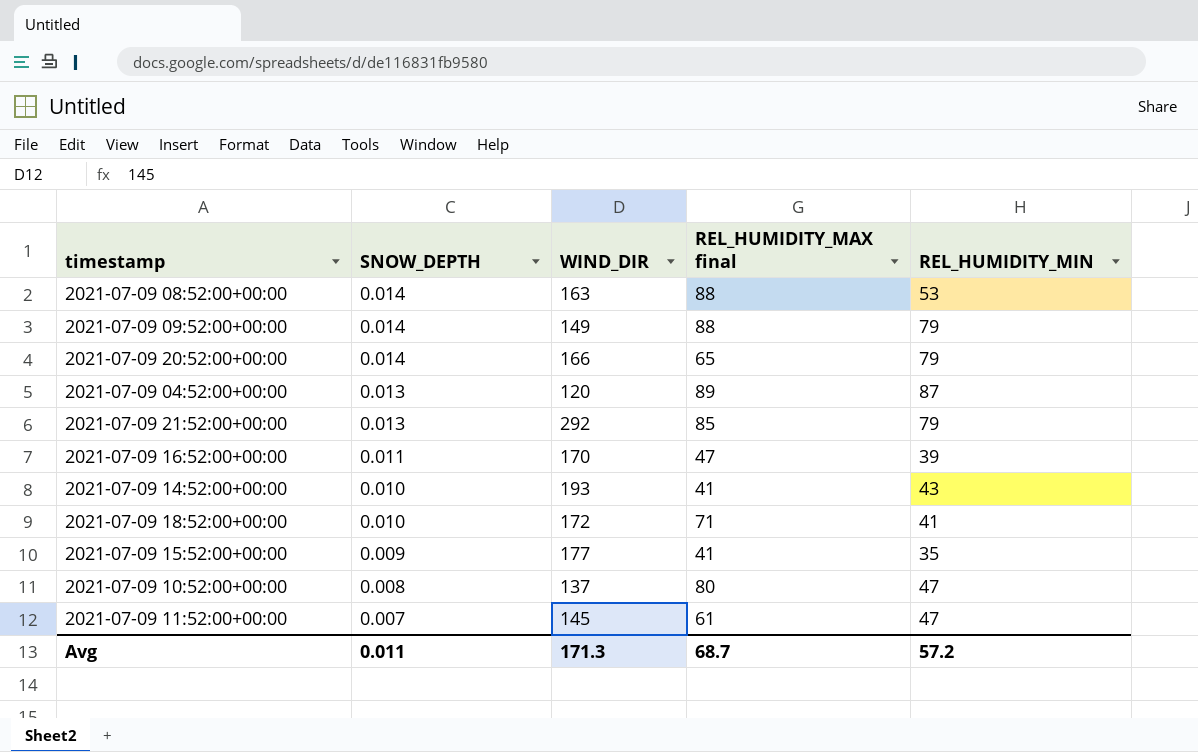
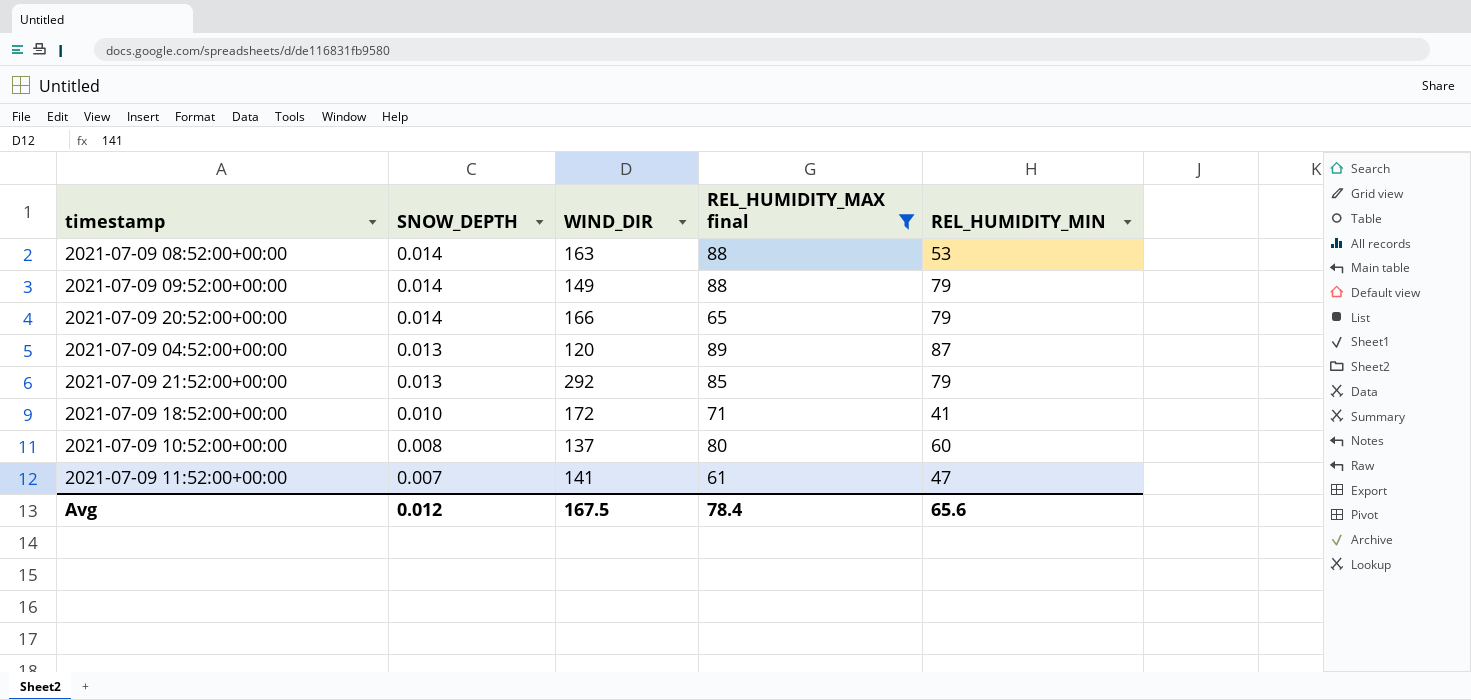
filter: none -> REL_HUMIDITY_MAX final >= 61
2021-07-09 10:52:00+00:00 | REL_HUMIDITY_MIN: 47 -> 60
2021-07-09 11:52:00+00:00 | WIND_DIR: 145 -> 141
Avg | SNOW_DEPTH: 0.011 -> 0.012
Avg | WIND_DIR: 171.3 -> 167.5
Avg | REL_HUMIDITY_MAX final: 68.7 -> 78.4
Avg | REL_HUMIDITY_MIN: 57.2 -> 65.6

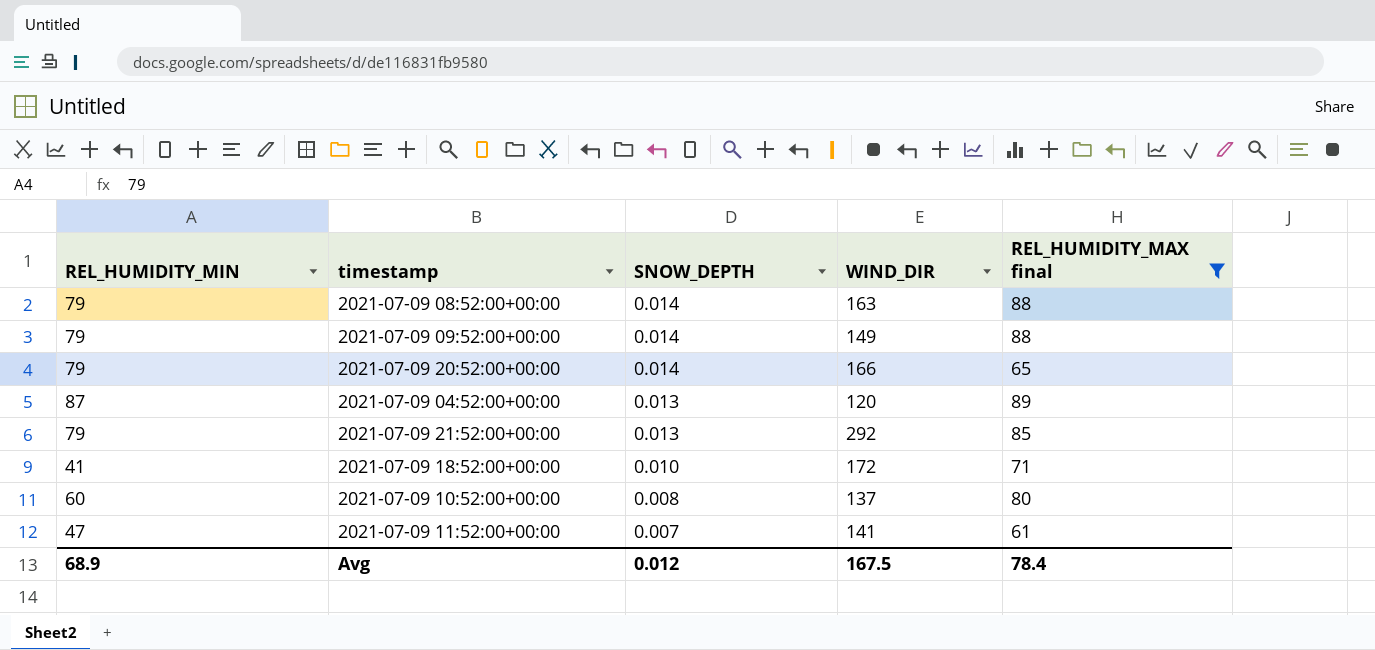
column REL_HUMIDITY_MIN | position: 5 -> 1
2021-07-09 08:52:00+00:00 | REL_HUMIDITY_MIN: 53 -> 79
Avg | REL_HUMIDITY_MIN: 65.6 -> 68.9

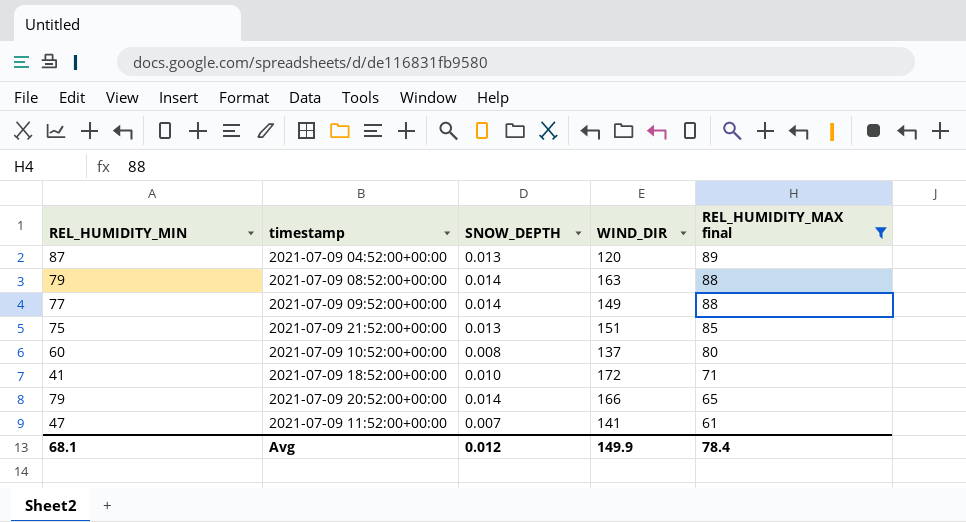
row order: SNOW_DEPTH descending -> REL_HUMIDITY_MAX final descending
2021-07-09 09:52:00+00:00 | REL_HUMIDITY_MIN: 79 -> 77
2021-07-09 21:52:00+00:00 | REL_HUMIDITY_MIN: 79 -> 75
2021-07-09 21:52:00+00:00 | WIND_DIR: 292 -> 151
Avg | REL_HUMIDITY_MIN: 68.9 -> 68.1
Avg | WIND_DIR: 167.5 -> 149.9

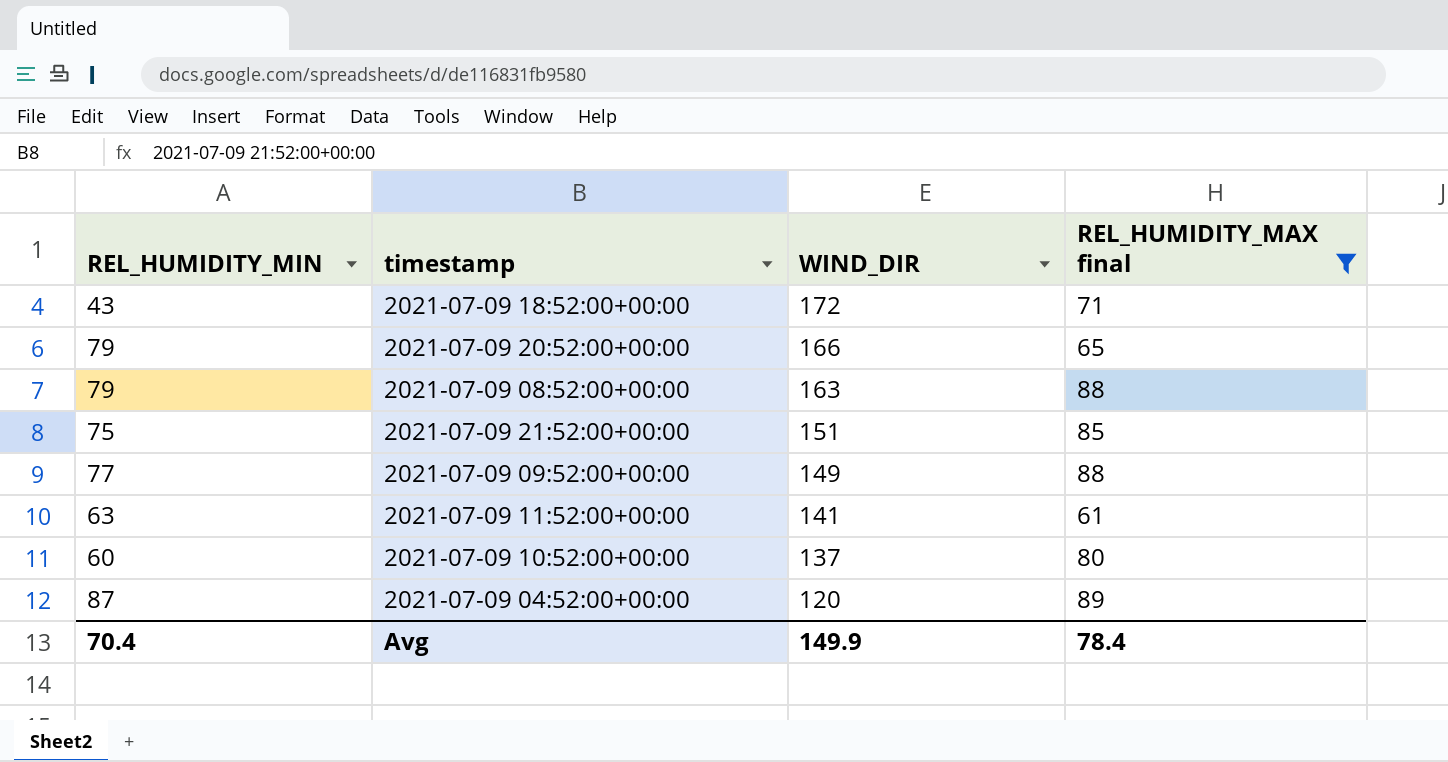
row order: REL_HUMIDITY_MAX final descending -> WIND_DIR descending
column SNOW_DEPTH | position: 3 -> none
2021-07-09 18:52:00+00:00 | REL_HUMIDITY_MIN: 41 -> 43
2021-07-09 11:52:00+00:00 | REL_HUMIDITY_MIN: 47 -> 63
Avg | REL_HUMIDITY_MIN: 68.1 -> 70.4

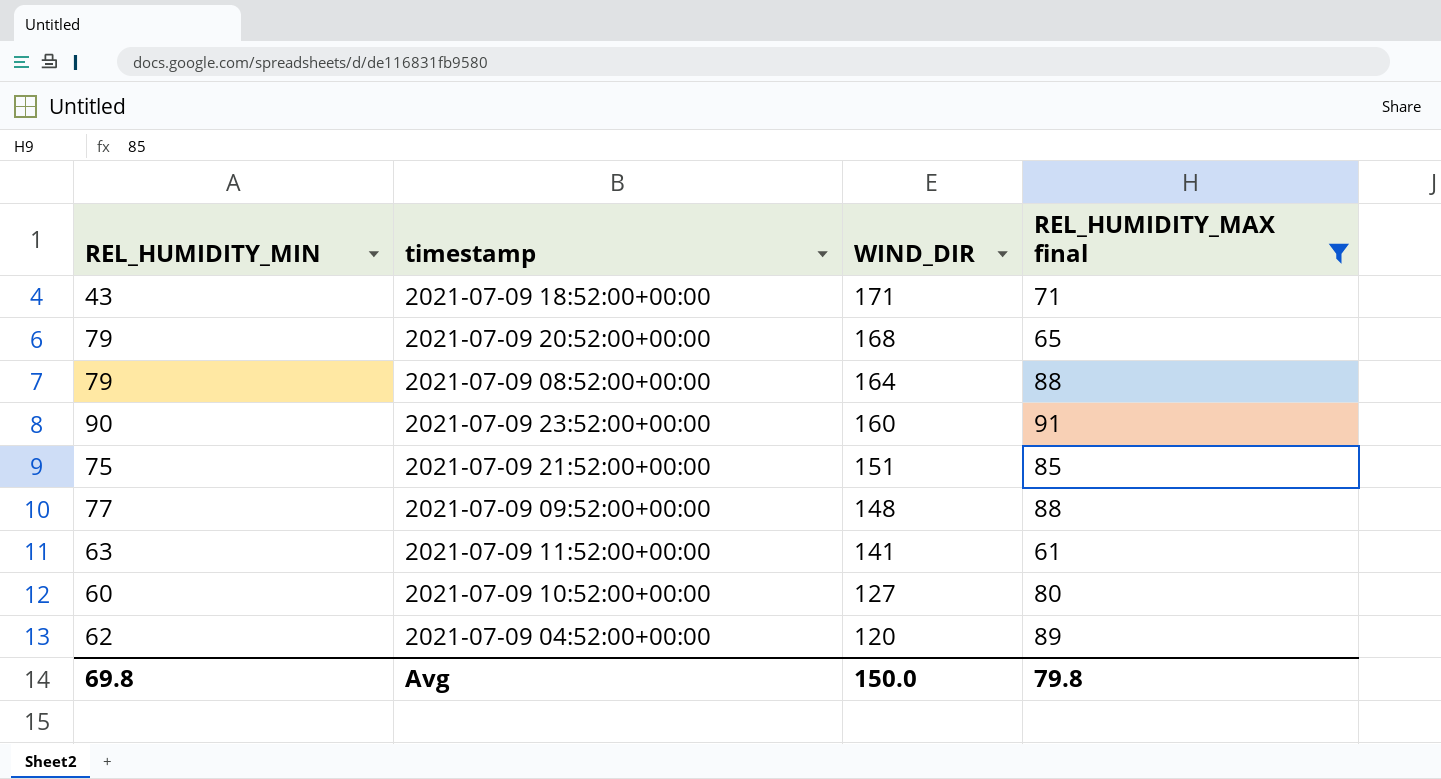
2021-07-09 18:52:00+00:00 | WIND_DIR: 172 -> 171
2021-07-09 20:52:00+00:00 | WIND_DIR: 166 -> 168
2021-07-09 08:52:00+00:00 | WIND_DIR: 163 -> 164
row 2021-07-09 23:52:00+00:00: none -> 90 | 160 | 91
2021-07-09 09:52:00+00:00 | WIND_DIR: 149 -> 148
2021-07-09 10:52:00+00:00 | WIND_DIR: 137 -> 127
2021-07-09 04:52:00+00:00 | REL_HUMIDITY_MIN: 87 -> 62
Avg | REL_HUMIDITY_MIN: 70.4 -> 69.8
Avg | WIND_DIR: 149.9 -> 150.0
Avg | REL_HUMIDITY_MAX final: 78.4 -> 79.8

